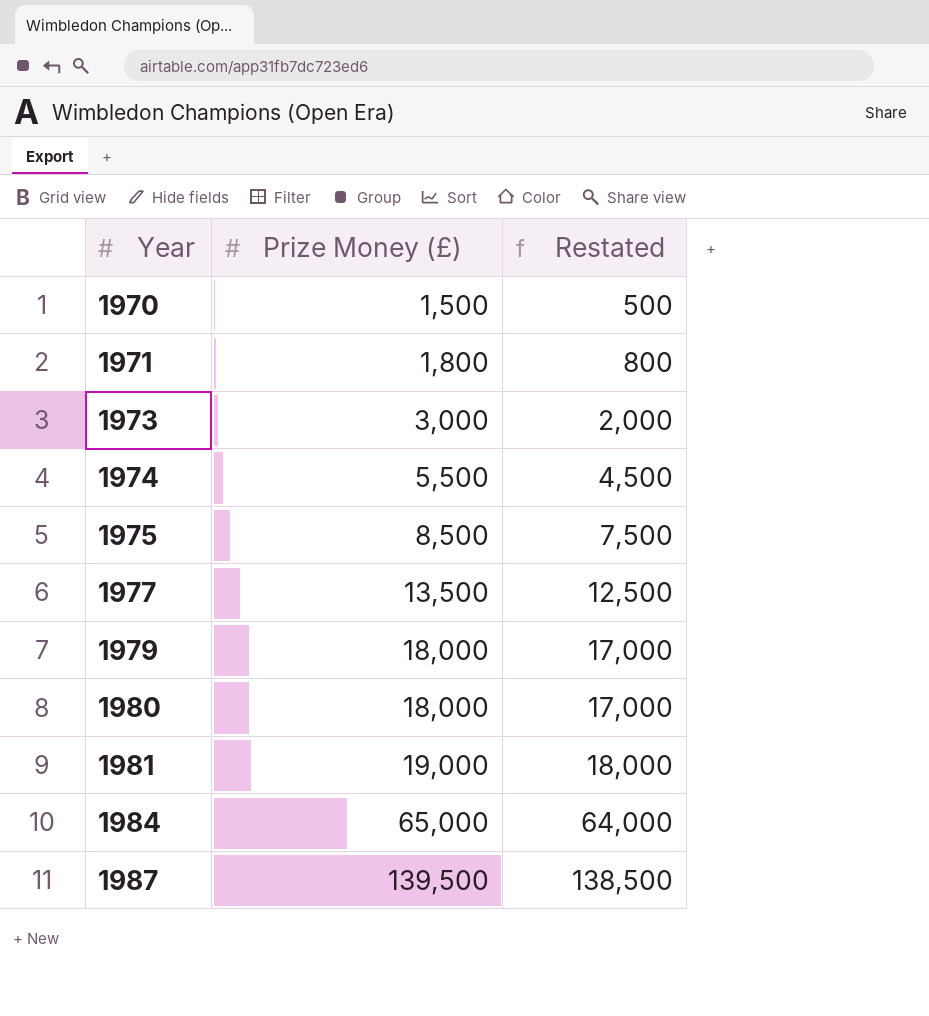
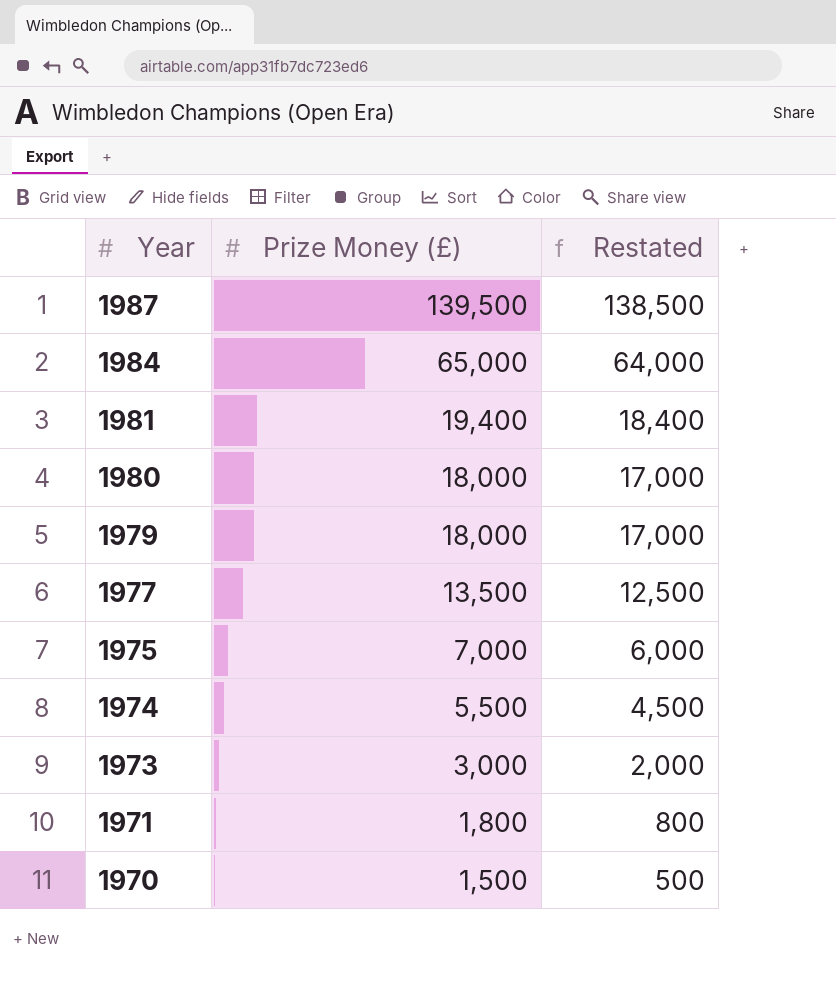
row order: Year ascending -> Year descending
1981 | Prize Money (£): 19,000 -> 19,400
1981 | Restated: 18,000 -> 18,400
1975 | Prize Money (£): 8,500 -> 7,000
1975 | Restated: 7,500 -> 6,000

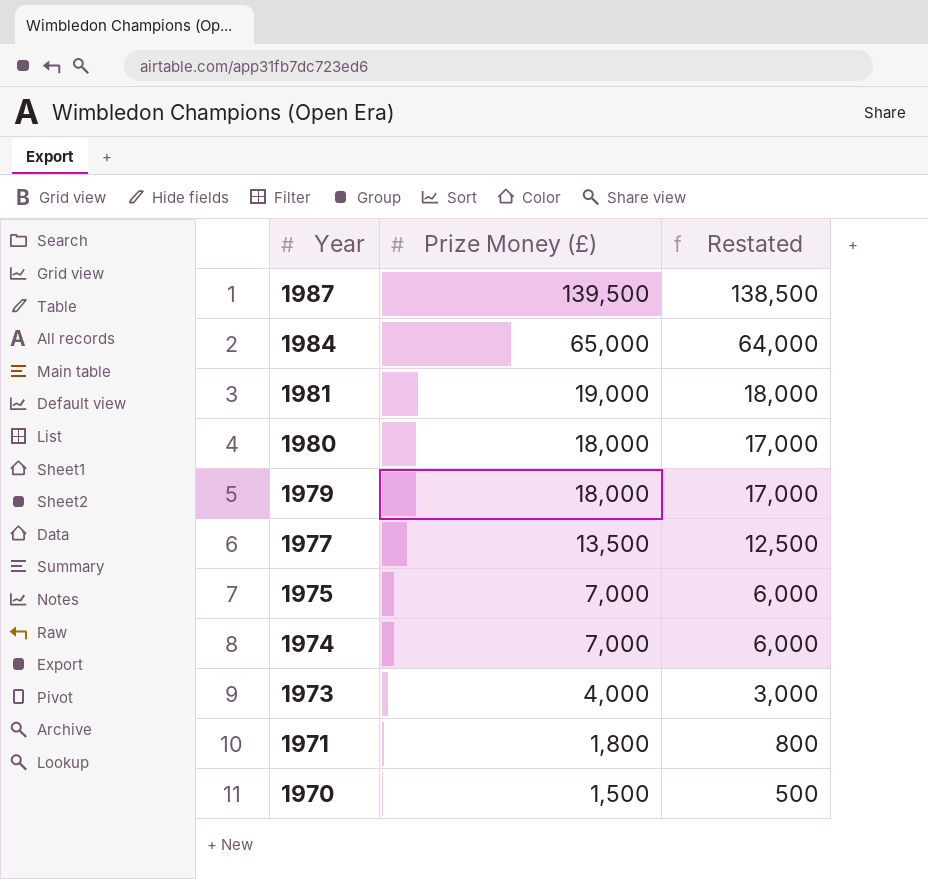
1981 | Prize Money (£): 19,400 -> 19,000
1981 | Restated: 18,400 -> 18,000
1974 | Prize Money (£): 5,500 -> 7,000
1974 | Restated: 4,500 -> 6,000
1973 | Prize Money (£): 3,000 -> 4,000
1973 | Restated: 2,000 -> 3,000

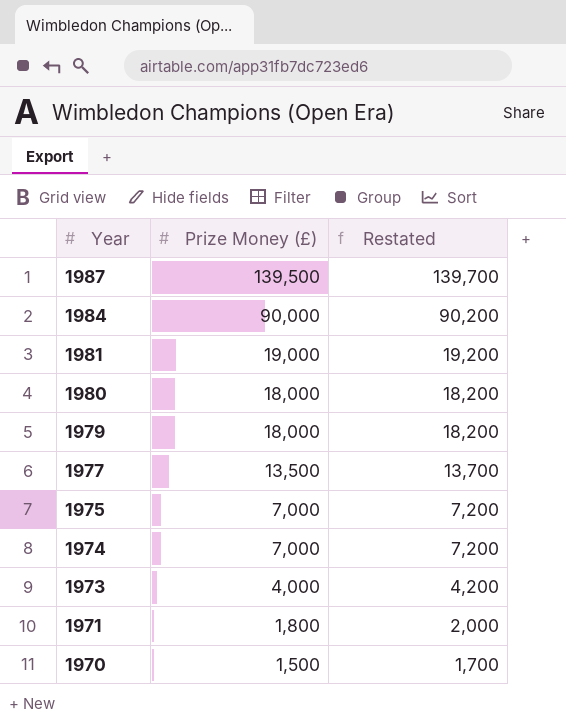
column Restated | formula: [Prize Money (£)] - 1000 -> [Prize Money (£)] + 200
1984 | Prize Money (£): 65,000 -> 90,000

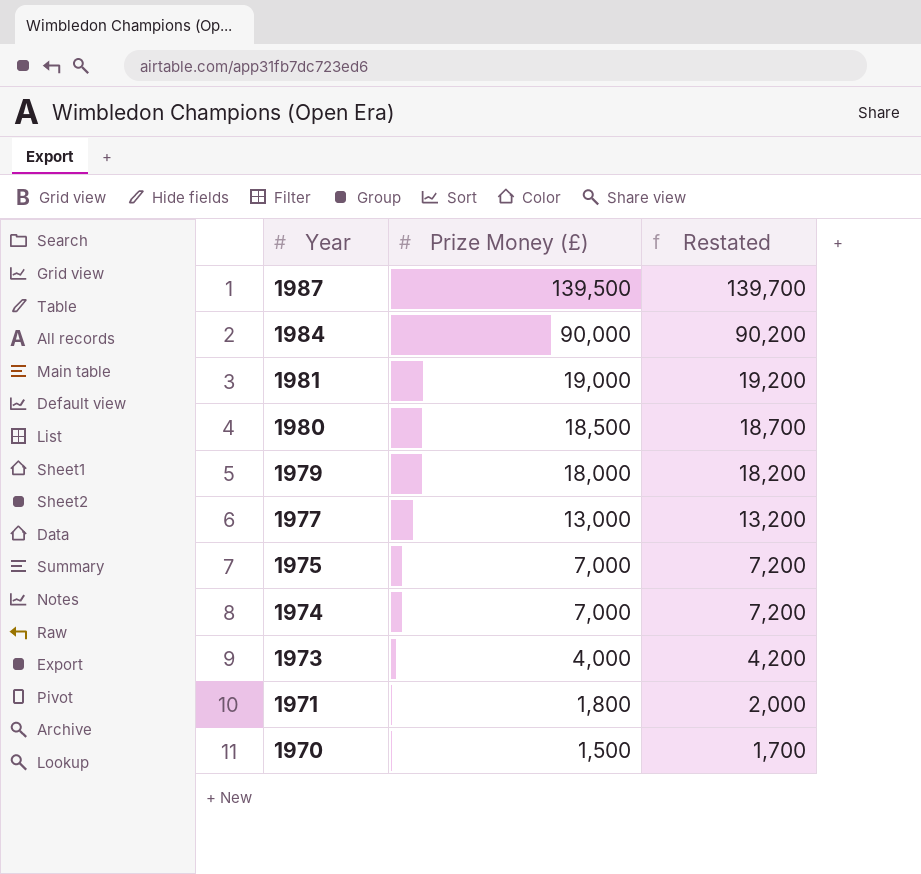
1980 | Prize Money (£): 18,000 -> 18,500
1980 | Restated: 18,200 -> 18,700
1977 | Prize Money (£): 13,500 -> 13,000
1977 | Restated: 13,700 -> 13,200

